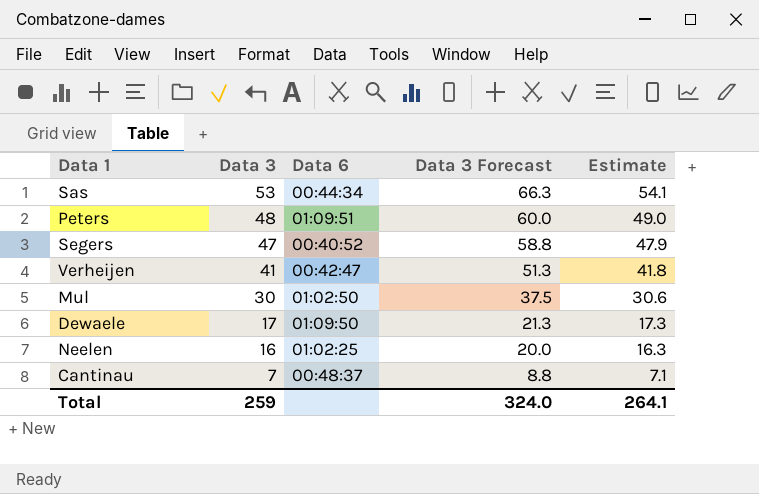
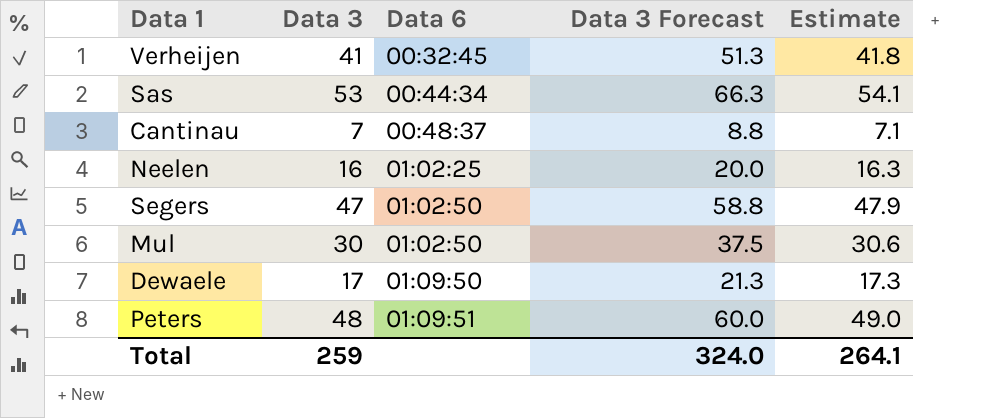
row order: Data 3 descending -> Data 6 ascending
Verheijen | Data 6: 00:42:47 -> 00:32:45
Segers | Data 6: 00:40:52 -> 01:02:50

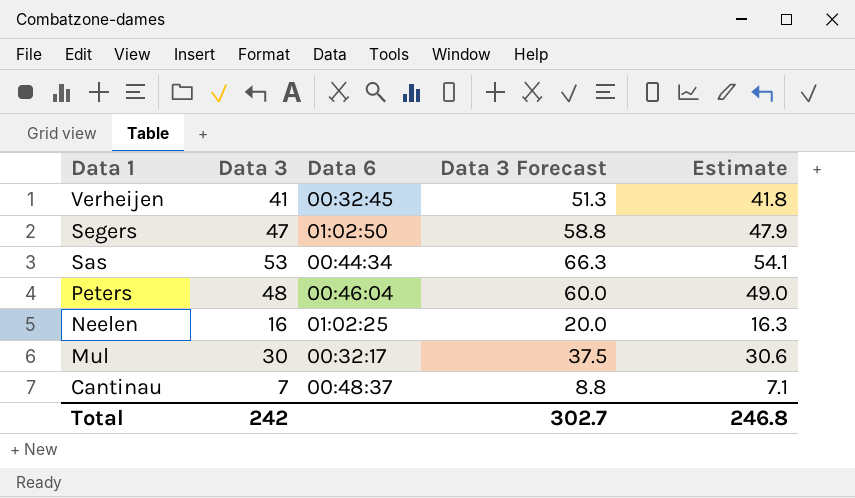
row order: Data 6 ascending -> Data 1 descending
row Dewaele: 17 | 01:09:50 | 21.3 | 17.3 -> none
Peters | Data 6: 01:09:51 -> 00:46:04
Mul | Data 6: 01:02:50 -> 00:32:17
Total | Data 3: 259 -> 242
Total | Data 3 Forecast: 324.0 -> 302.7
Total | Estimate: 264.1 -> 246.8

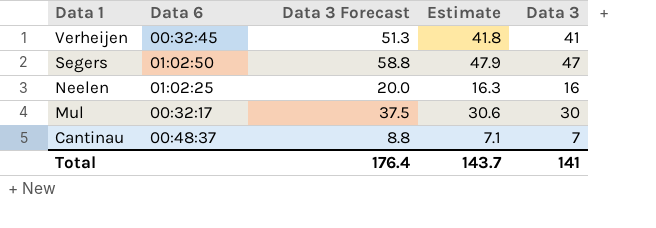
column Data 3 | position: 2 -> 5
row Sas: 53 | 00:44:34 | 66.3 | 54.1 -> none
row Peters: 48 | 00:46:04 | 60.0 | 49.0 -> none
Total | Data 3 Forecast: 302.7 -> 176.4
Total | Estimate: 246.8 -> 143.7
Total | Data 3: 242 -> 141

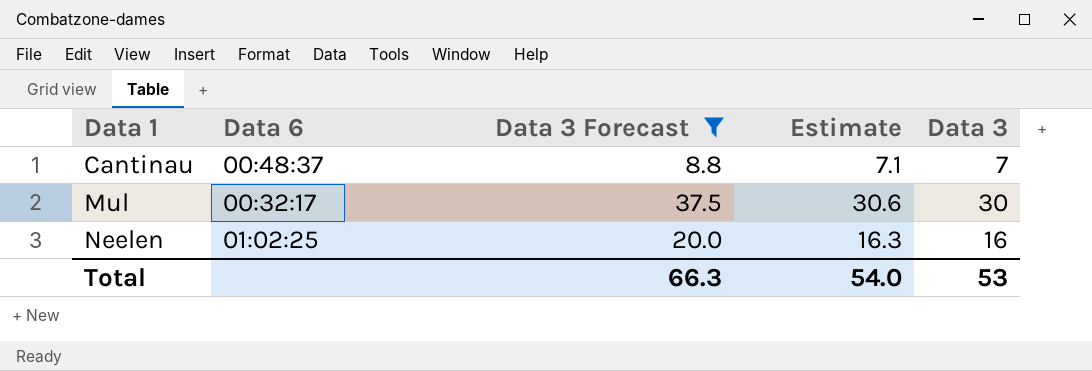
filter: none -> Data 3 Forecast <= 37.5
row order: Data 1 descending -> Data 1 ascending
Total | Data 3 Forecast: 176.4 -> 66.3
Total | Estimate: 143.7 -> 54.0
Total | Data 3: 141 -> 53

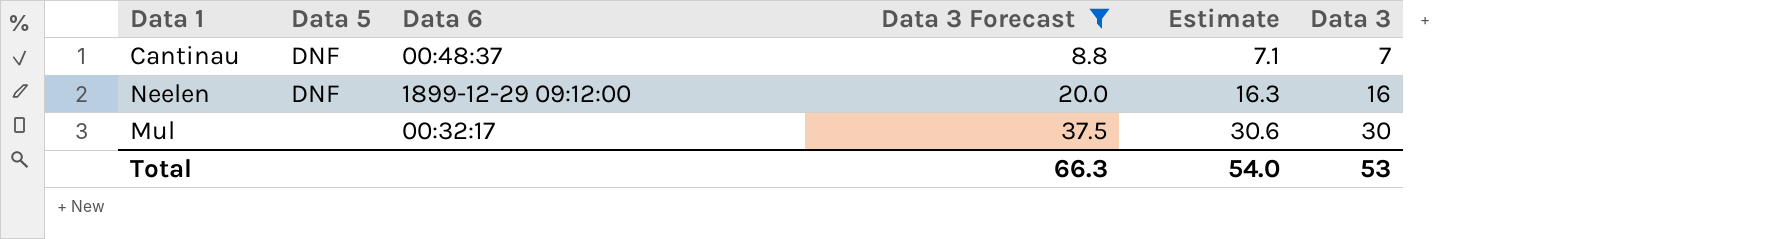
row order: Data 1 ascending -> Data 3 Forecast ascending
column Data 5 | position: none -> 2
Neelen | Data 6: 01:02:25 -> 1899-12-29 09:12:00

